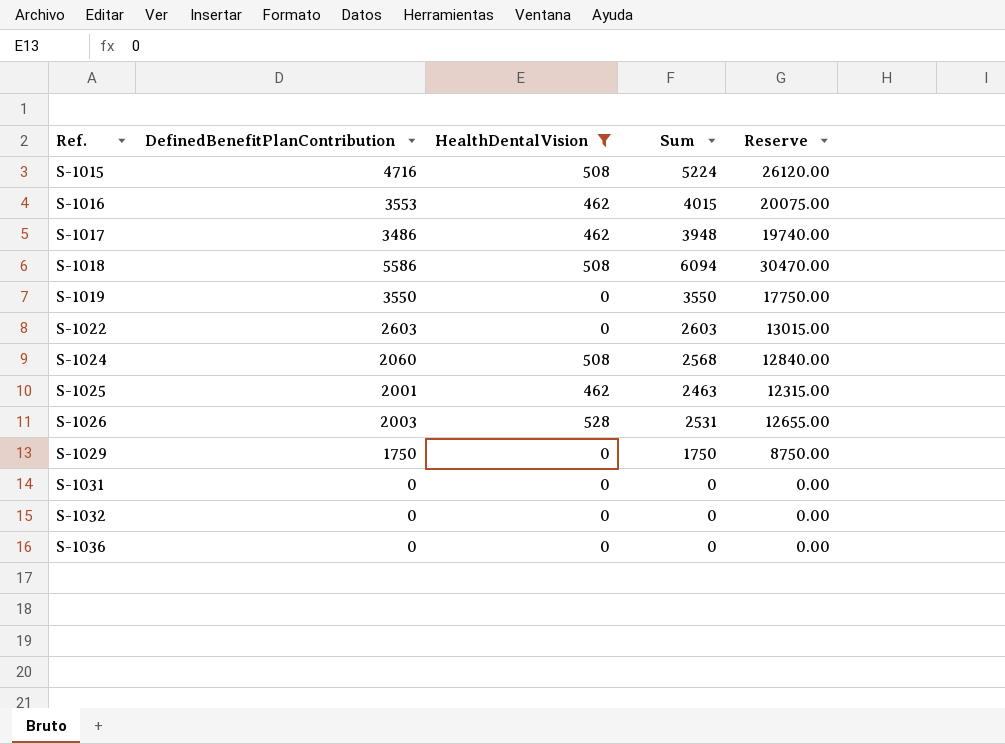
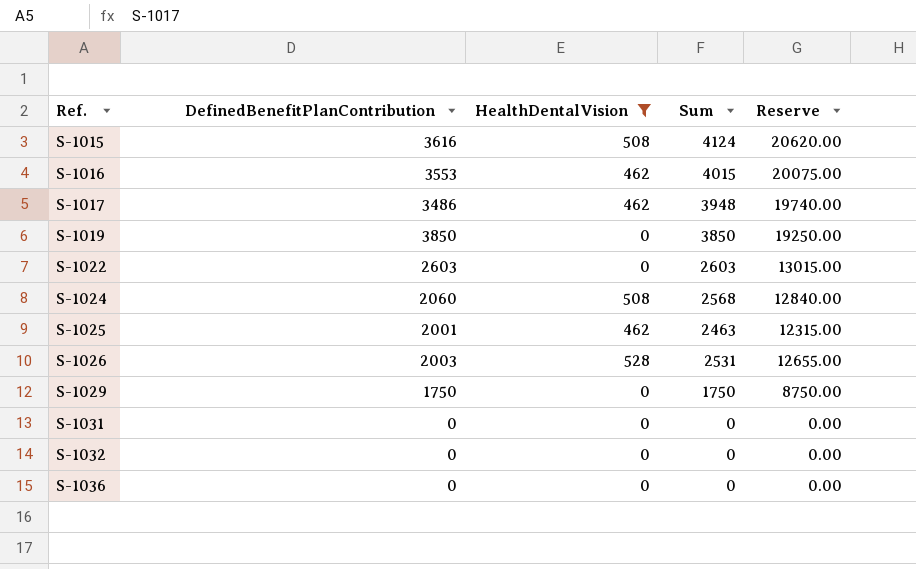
row S-1018: 5586 | 508 | 6094 | 30470.00 -> none
S-1015 | DefinedBenefitPlanContribution: 4716 -> 3616
S-1015 | Sum: 5224 -> 4124
S-1015 | Reserve: 26120.00 -> 20620.00
S-1019 | DefinedBenefitPlanContribution: 3550 -> 3850
S-1019 | Sum: 3550 -> 3850
S-1019 | Reserve: 17750.00 -> 19250.00

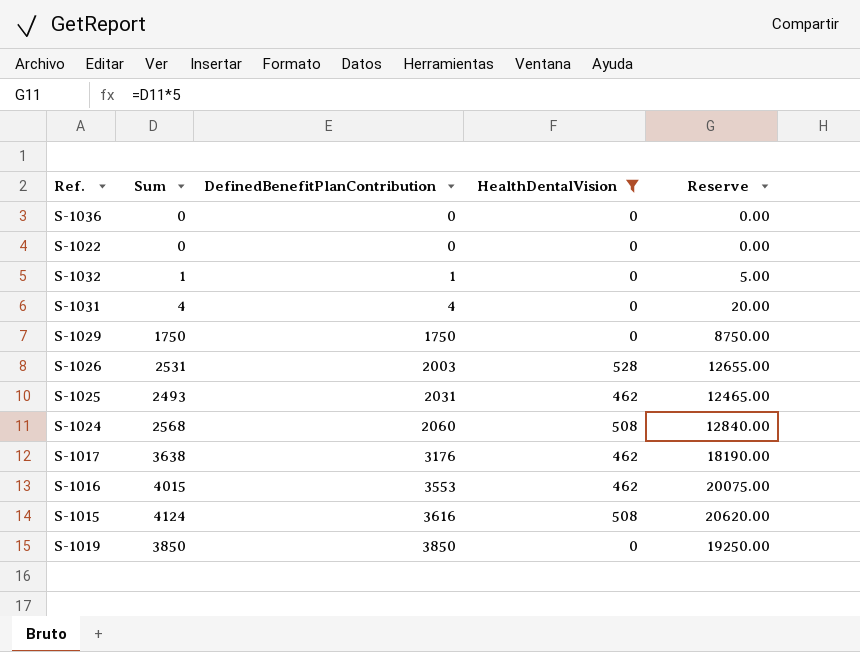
row order: Ref. ascending -> DefinedBenefitPlanContribution ascending
column Sum | position: 4 -> 2
S-1022 | Sum: 2603 -> 0
S-1022 | DefinedBenefitPlanContribution: 2603 -> 0
S-1022 | Reserve: 13015.00 -> 0.00
S-1032 | Sum: 0 -> 1
S-1032 | DefinedBenefitPlanContribution: 0 -> 1
S-1032 | Reserve: 0.00 -> 5.00
S-1031 | Sum: 0 -> 4
S-1031 | DefinedBenefitPlanContribution: 0 -> 4
S-1031 | Reserve: 0.00 -> 20.00
S-1025 | Sum: 2463 -> 2493
S-1025 | DefinedBenefitPlanContribution: 2001 -> 2031
S-1025 | Reserve: 12315.00 -> 12465.00
S-1017 | Sum: 3948 -> 3638
S-1017 | DefinedBenefitPlanContribution: 3486 -> 3176
S-1017 | Reserve: 19740.00 -> 18190.00

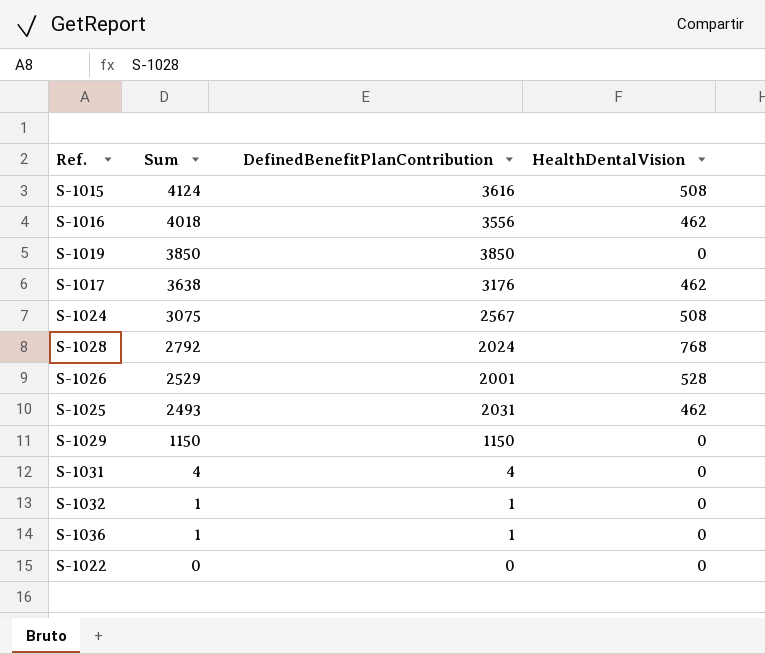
filter: HealthDentalVision != 768 -> none
row order: DefinedBenefitPlanContribution ascending -> Sum descending
column Reserve | formula: [Sum] * 5 -> none
S-1016 | Sum: 4015 -> 4018
S-1016 | DefinedBenefitPlanContribution: 3553 -> 3556
S-1024 | Sum: 2568 -> 3075
S-1024 | DefinedBenefitPlanContribution: 2060 -> 2567
S-1026 | Sum: 2531 -> 2529
S-1026 | DefinedBenefitPlanContribution: 2003 -> 2001
S-1029 | Sum: 1750 -> 1150
S-1029 | DefinedBenefitPlanContribution: 1750 -> 1150
S-1036 | Sum: 0 -> 1
S-1036 | DefinedBenefitPlanContribution: 0 -> 1

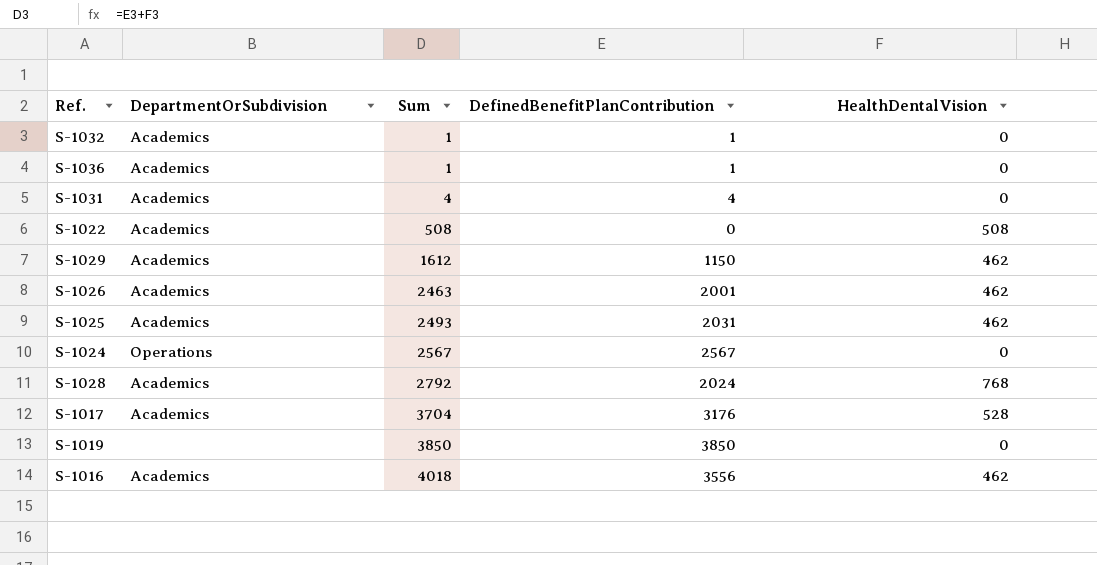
row order: Sum descending -> Sum ascending
column DepartmentOrSubdivision | position: none -> 2
row S-1015: 4124 | 3616 | 508 -> none
S-1022 | Sum: 0 -> 508
S-1022 | HealthDentalVision: 0 -> 508
S-1029 | Sum: 1150 -> 1612
S-1029 | HealthDentalVision: 0 -> 462
S-1026 | Sum: 2529 -> 2463
S-1026 | HealthDentalVision: 528 -> 462
S-1024 | Sum: 3075 -> 2567
S-1024 | HealthDentalVision: 508 -> 0
S-1017 | Sum: 3638 -> 3704
S-1017 | HealthDentalVision: 462 -> 528

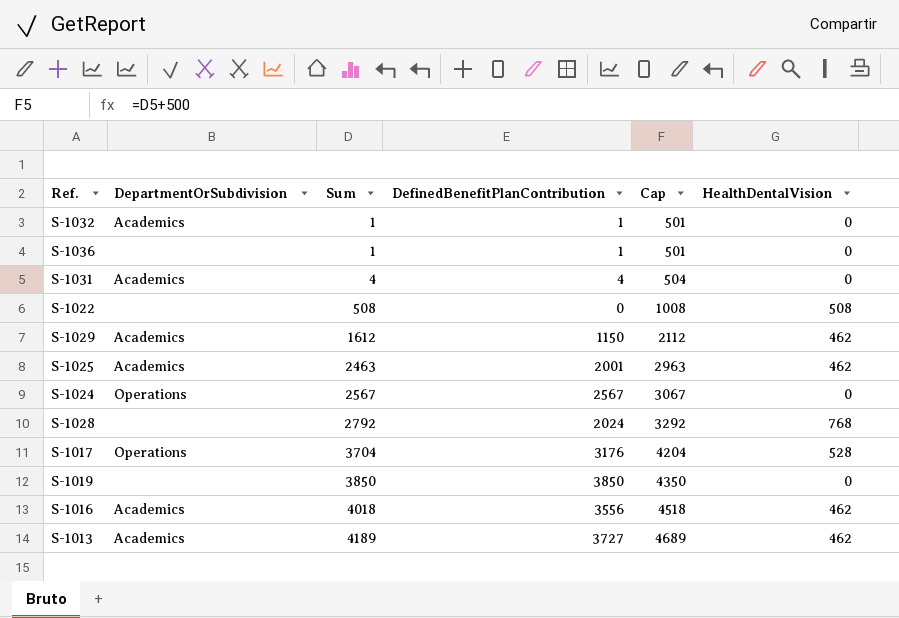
column Cap | formula: none -> [Sum] + 500
row S-1026: Academics | 2463 | 2001 | 462 -> none
S-1036 | DepartmentOrSubdivision: Academics -> none
S-1022 | DepartmentOrSubdivision: Academics -> none
S-1025 | Sum: 2493 -> 2463
S-1025 | DefinedBenefitPlanContribution: 2031 -> 2001
S-1028 | DepartmentOrSubdivision: Academics -> none
S-1017 | DepartmentOrSubdivision: Academics -> Operations
row S-1013: none -> Academics | 4189 | 3727 | 4689 | 462

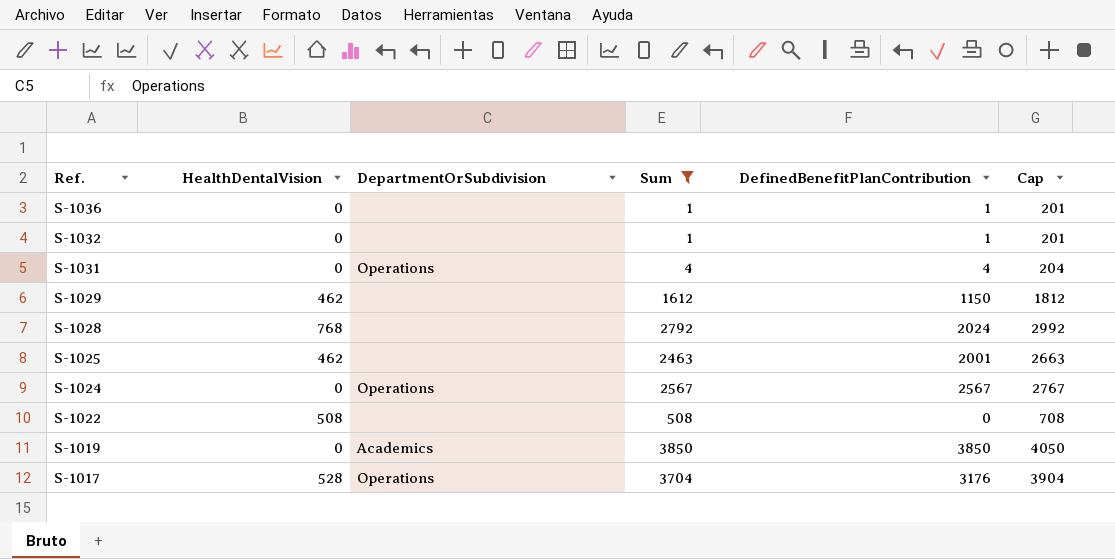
filter: none -> Sum <= 3850
row order: Sum ascending -> Ref. descending
column HealthDentalVision | position: 6 -> 2
column Cap | formula: [Sum] + 500 -> [Sum] + 200
S-1032 | DepartmentOrSubdivision: Academics -> none
S-1031 | DepartmentOrSubdivision: Academics -> Operations
S-1029 | DepartmentOrSubdivision: Academics -> none
S-1025 | DepartmentOrSubdivision: Academics -> none
S-1019 | DepartmentOrSubdivision: none -> Academics

